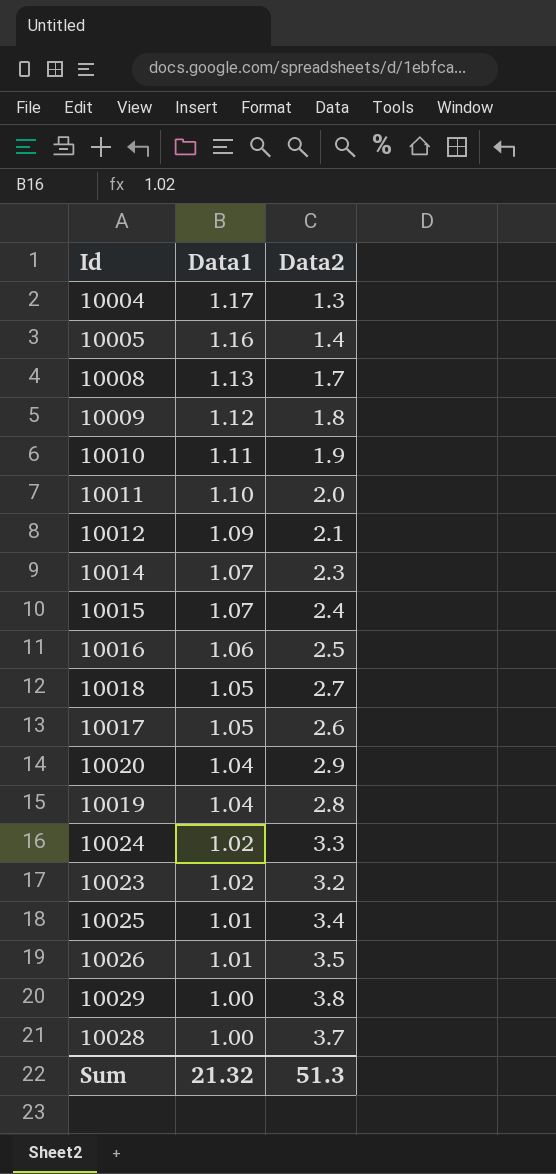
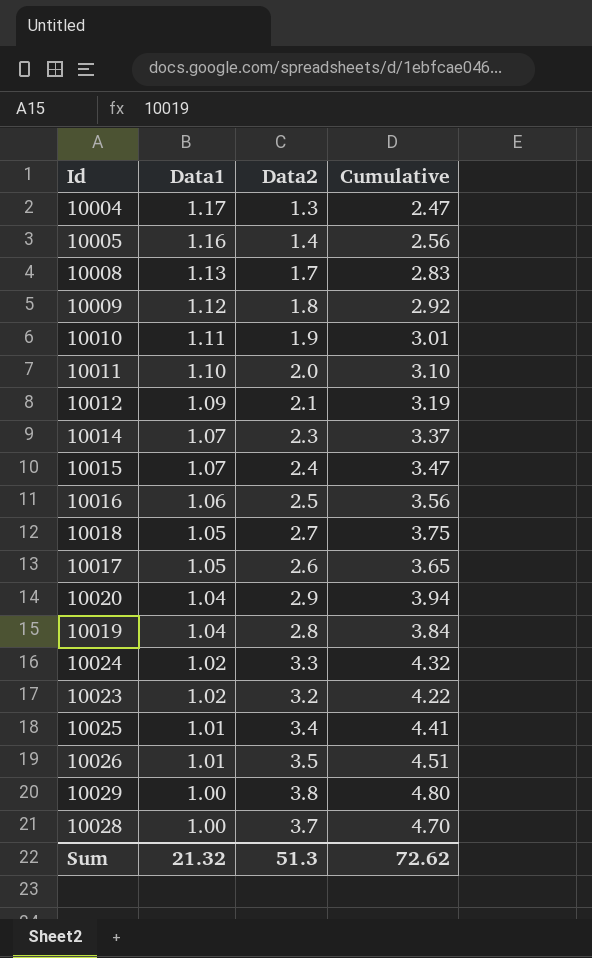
column Cumulative | formula: none -> [Data1] + [Data2]

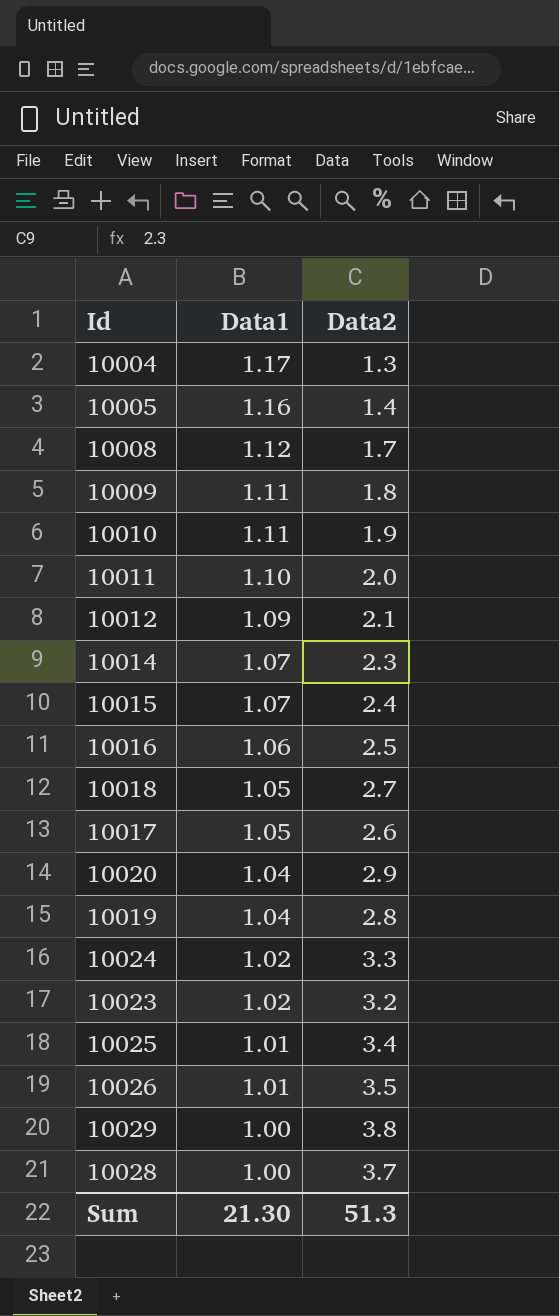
column Cumulative | formula: [Data1] + [Data2] -> none
10008 | Data1: 1.13 -> 1.12
10009 | Data1: 1.12 -> 1.11
Sum | Data1: 21.32 -> 21.30

